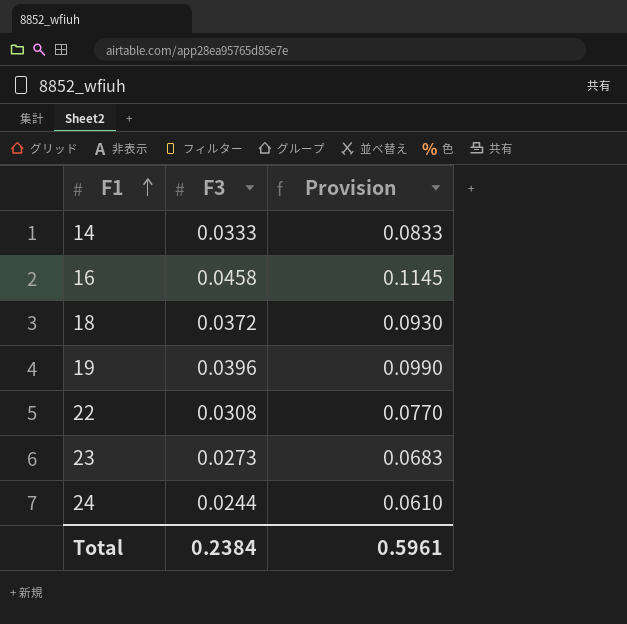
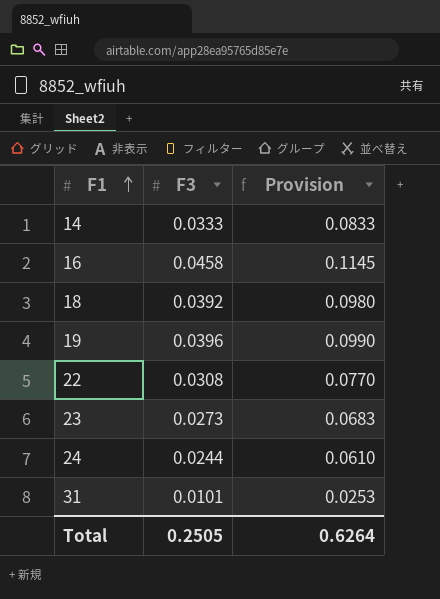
18 | F3: 0.0372 -> 0.0392
18 | Provision: 0.0930 -> 0.0980
row 31: none -> 0.0101 | 0.0253
Total | F3: 0.2384 -> 0.2505
Total | Provision: 0.5961 -> 0.6264

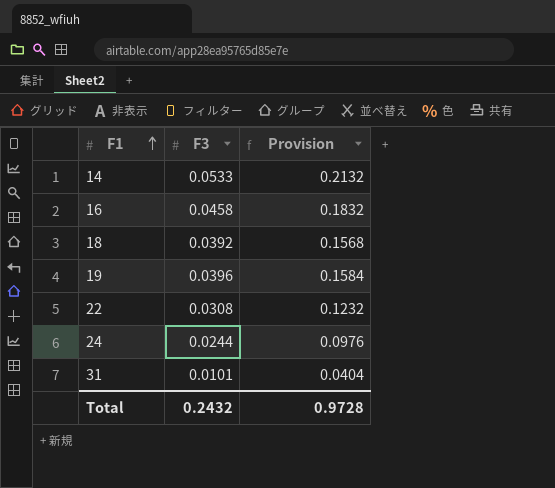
column Provision | formula: [F3] * 2.5 -> [F3] * 4
row 23: 0.0273 | 0.0683 -> none
14 | F3: 0.0333 -> 0.0533
Total | F3: 0.2505 -> 0.2432
Total | Provision: 0.6264 -> 0.9728

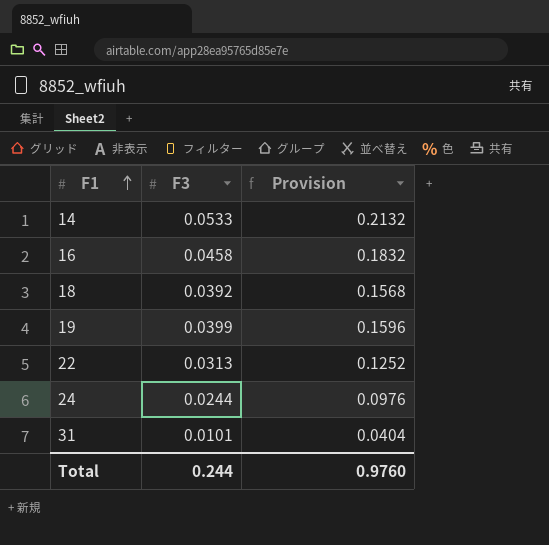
19 | F3: 0.0396 -> 0.0399
19 | Provision: 0.1584 -> 0.1596
22 | F3: 0.0308 -> 0.0313
22 | Provision: 0.1232 -> 0.1252
Total | F3: 0.2432 -> 0.244
Total | Provision: 0.9728 -> 0.9760

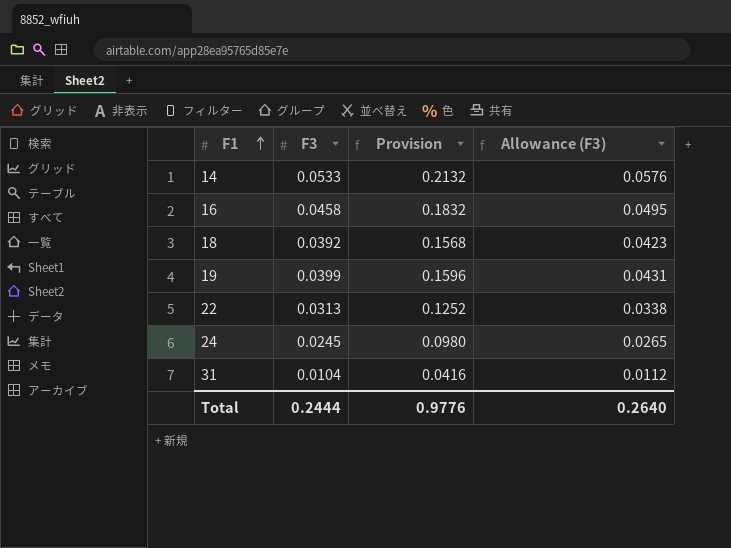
column Allowance (F3) | formula: none -> [F3] * 1.08
24 | F3: 0.0244 -> 0.0245
24 | Provision: 0.0976 -> 0.0980
31 | F3: 0.0101 -> 0.0104
31 | Provision: 0.0404 -> 0.0416
Total | F3: 0.244 -> 0.2444
Total | Provision: 0.9760 -> 0.9776

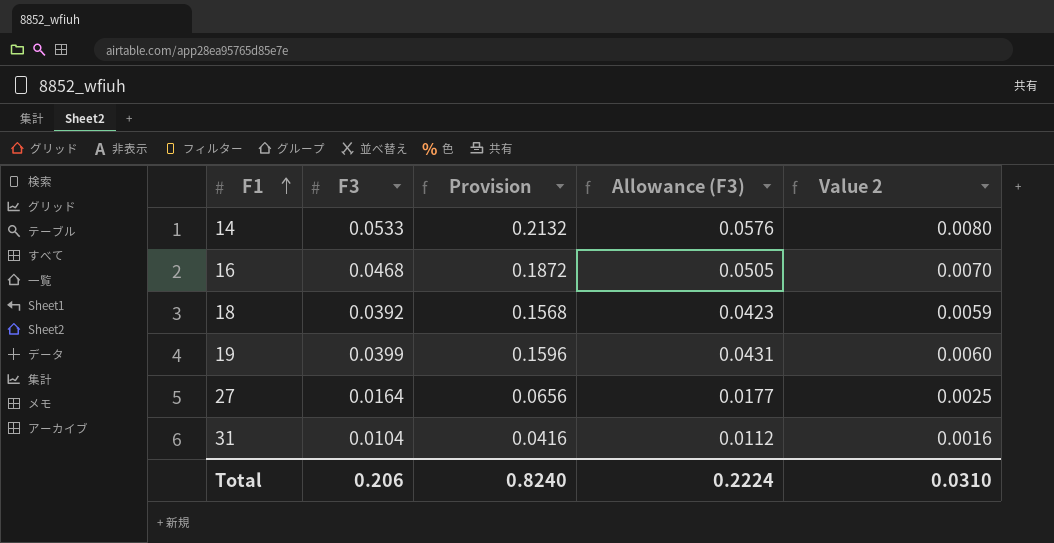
column Value 2 | formula: none -> [F3] * 0.15
row 22: 0.0313 | 0.1252 | 0.0338 -> none
row 24: 0.0245 | 0.0980 | 0.0265 -> none
16 | F3: 0.0458 -> 0.0468
16 | Provision: 0.1832 -> 0.1872
16 | Allowance (F3): 0.0495 -> 0.0505
row 27: none -> 0.0164 | 0.0656 | 0.0177 | 0.0025
Total | F3: 0.2444 -> 0.206
Total | Provision: 0.9776 -> 0.8240
Total | Allowance (F3): 0.2640 -> 0.2224

